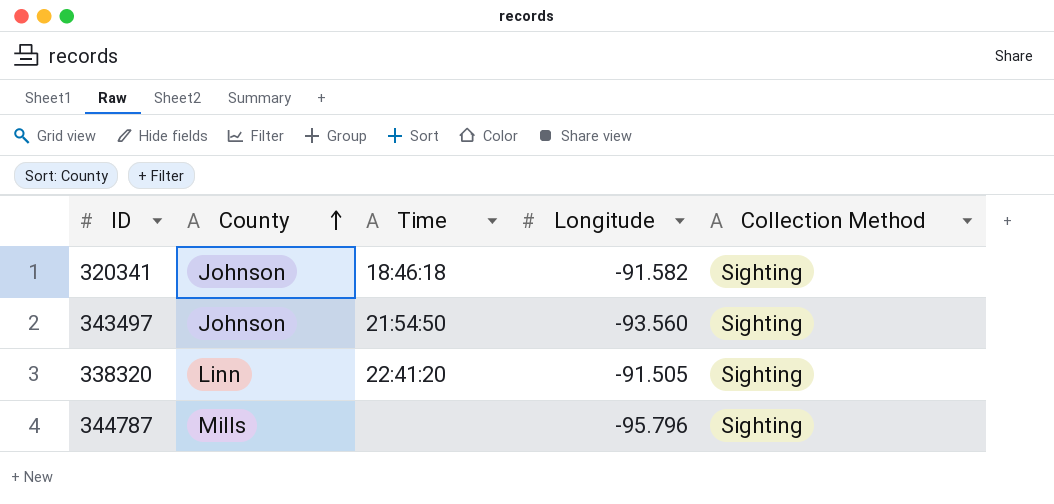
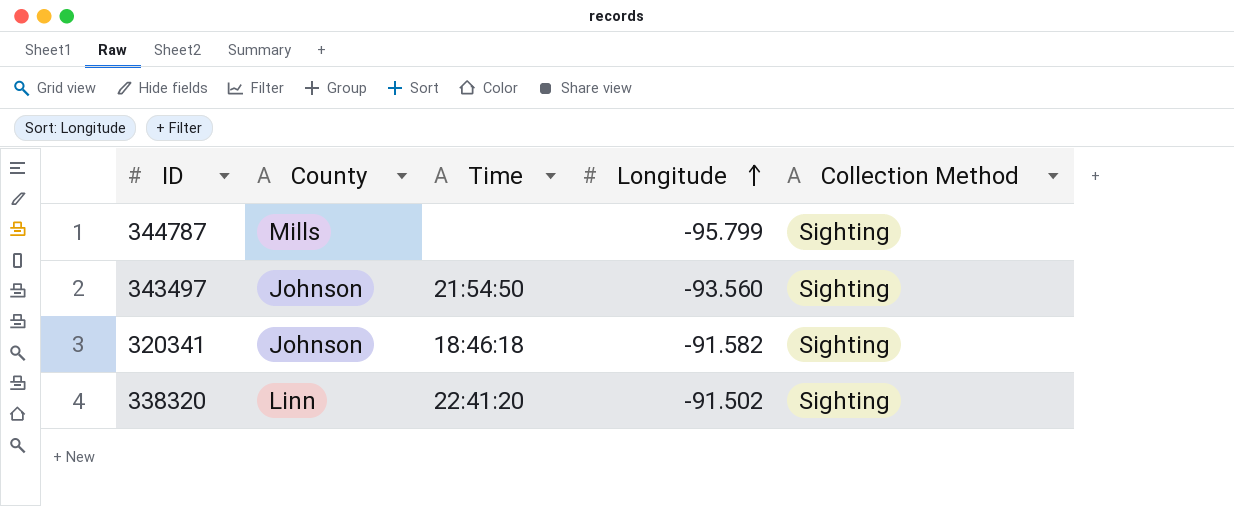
row order: County ascending -> Longitude ascending
344787 | Longitude: -95.796 -> -95.799
338320 | Longitude: -91.505 -> -91.502

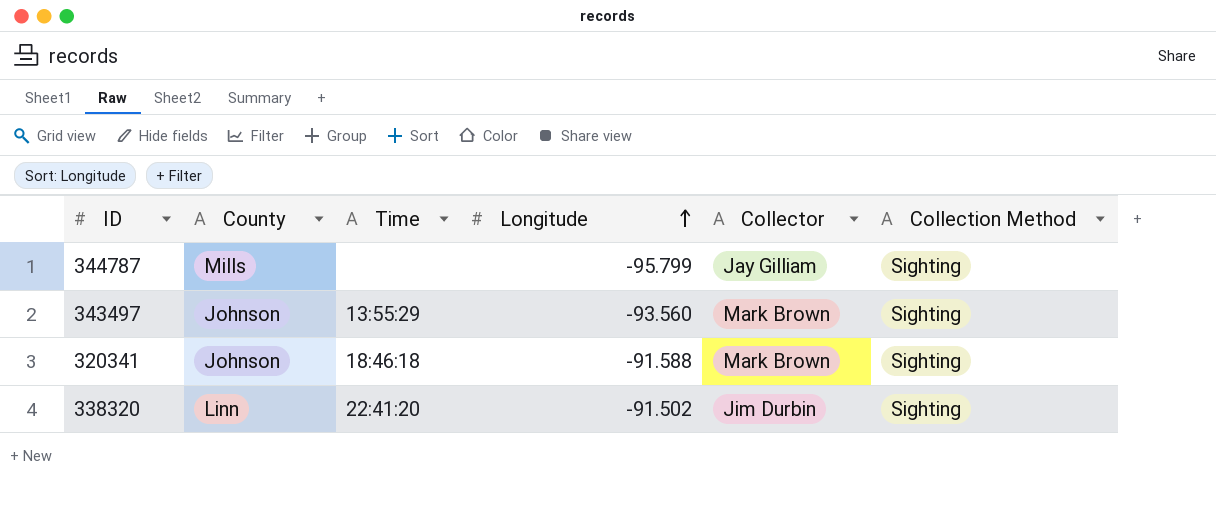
column Collector | position: none -> 5
343497 | Time: 21:54:50 -> 13:55:29
320341 | Longitude: -91.582 -> -91.588

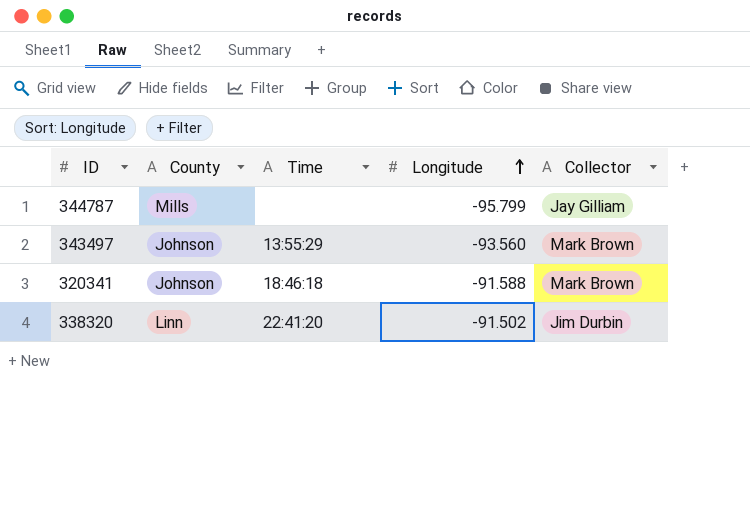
column Collection Method | position: 6 -> none

